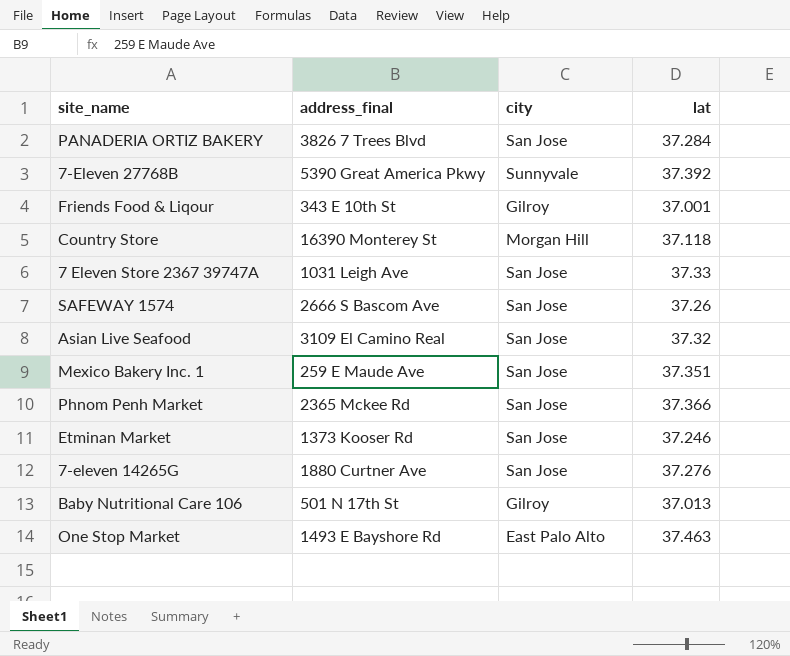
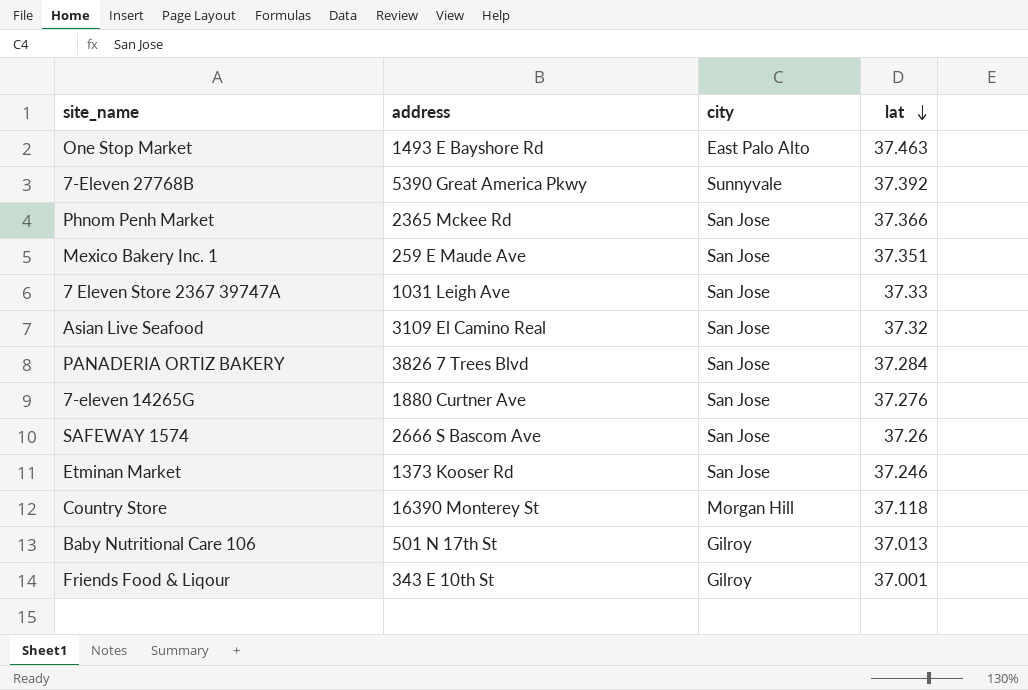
row order: none -> lat descending
column name: address_final -> address

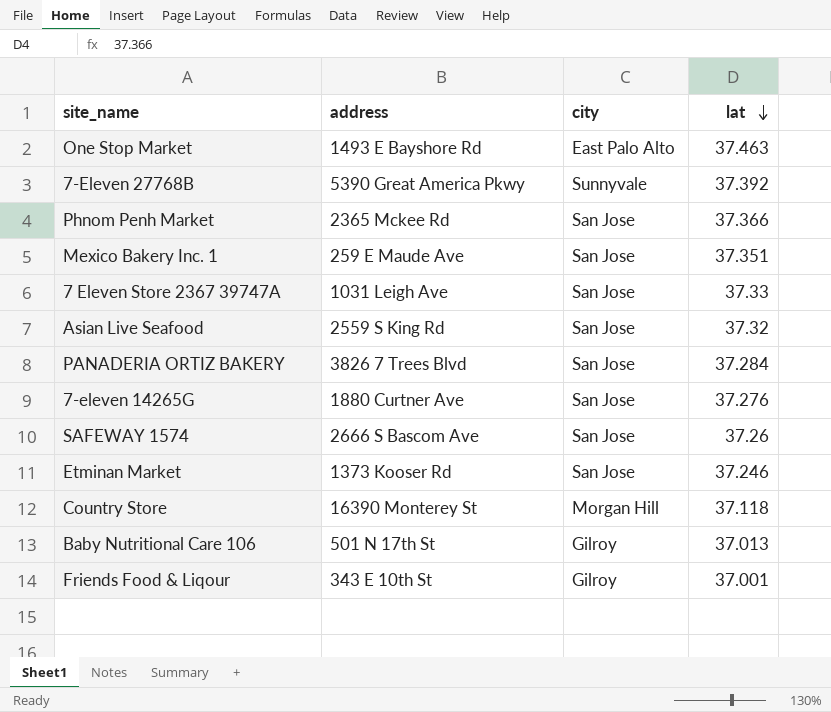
Asian Live Seafood | address: 3109 El Camino Real -> 2559 S King Rd

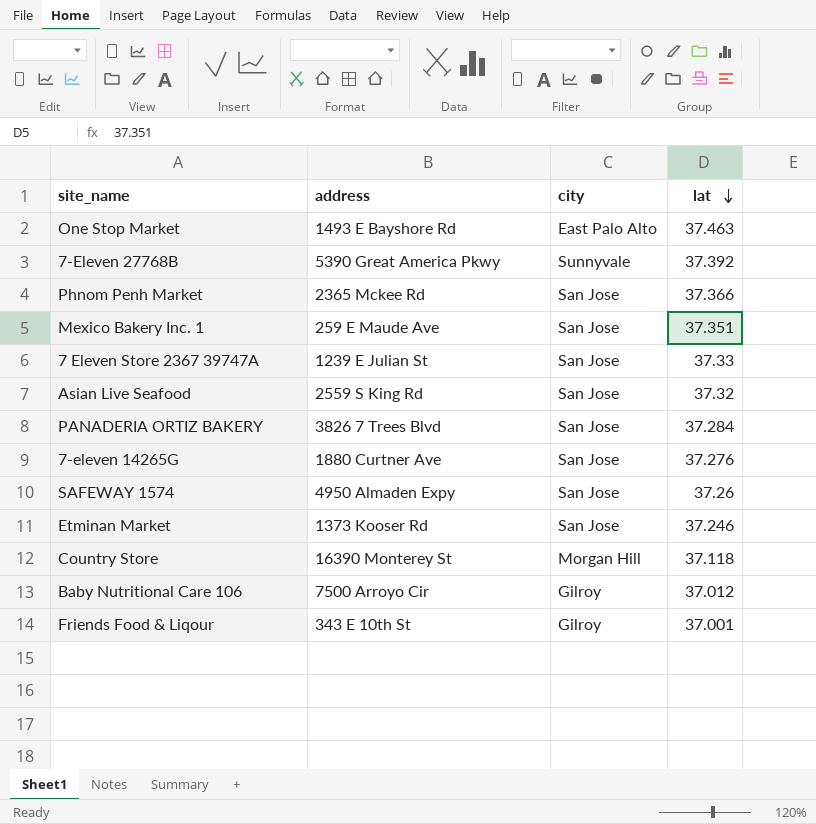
7 Eleven Store 2367 39747A | address: 1031 Leigh Ave -> 1239 E Julian St
SAFEWAY 1574 | address: 2666 S Bascom Ave -> 4950 Almaden Expy
Baby Nutritional Care 106 | address: 501 N 17th St -> 7500 Arroyo Cir
Baby Nutritional Care 106 | lat: 37.013 -> 37.012

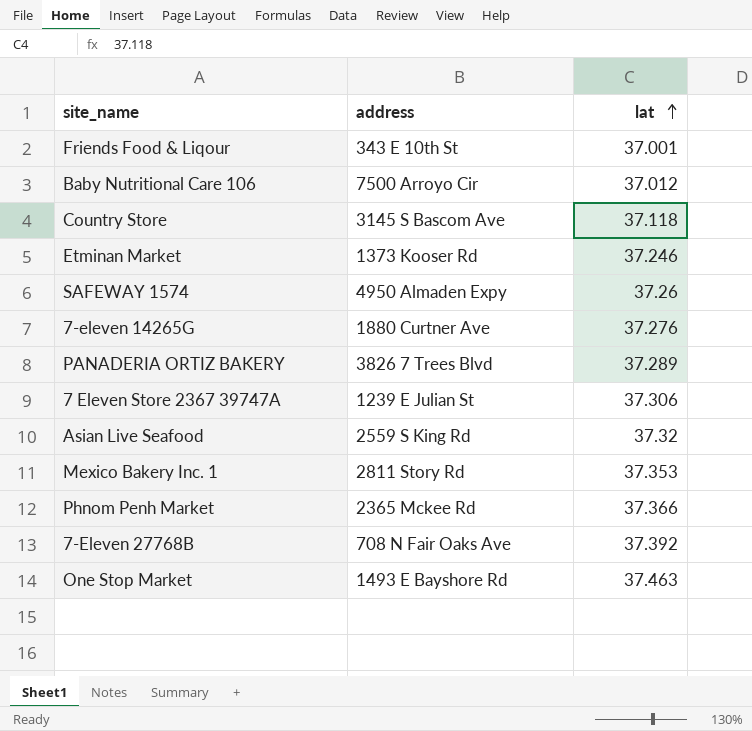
row order: lat descending -> lat ascending
column city | position: 3 -> none
Country Store | address: 16390 Monterey St -> 3145 S Bascom Ave
PANADERIA ORTIZ BAKERY | lat: 37.284 -> 37.289
7 Eleven Store 2367 39747A | lat: 37.33 -> 37.306
Mexico Bakery Inc. 1 | address: 259 E Maude Ave -> 2811 Story Rd
Mexico Bakery Inc. 1 | lat: 37.351 -> 37.353
7-Eleven 27768B | address: 5390 Great America Pkwy -> 708 N Fair Oaks Ave

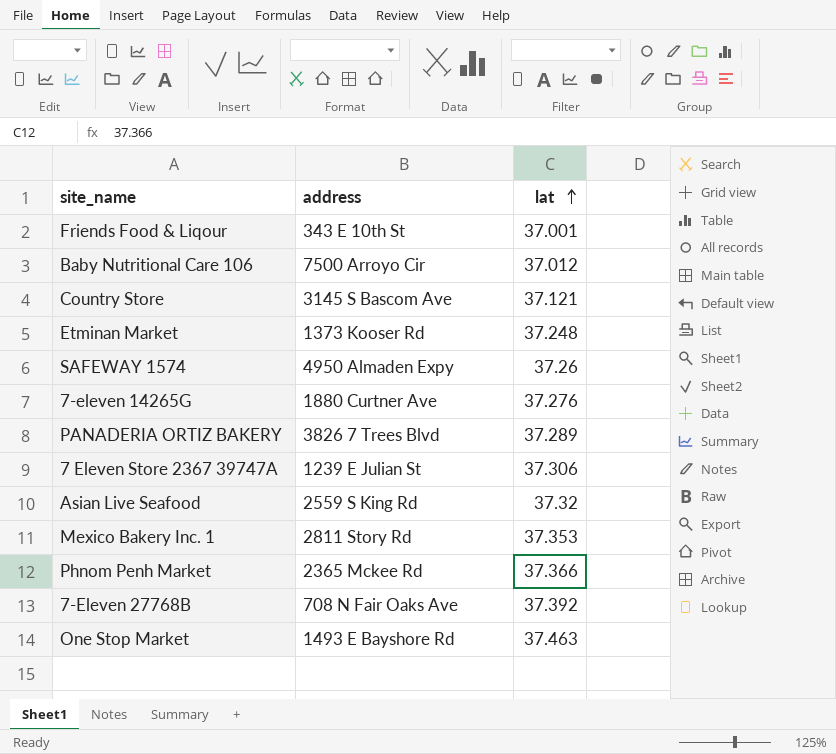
Country Store | lat: 37.118 -> 37.121
Etminan Market | lat: 37.246 -> 37.248

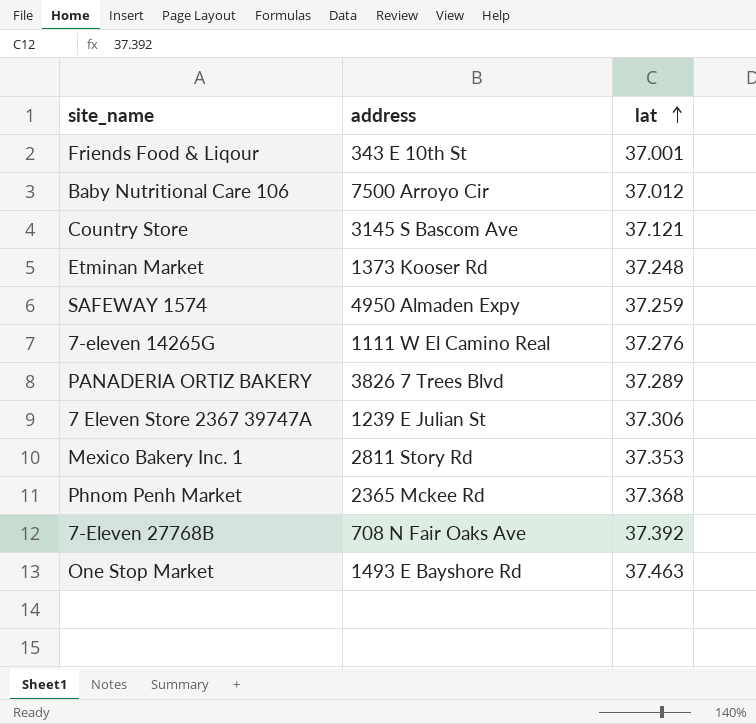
row Asian Live Seafood: 2559 S King Rd | 37.32 -> none
SAFEWAY 1574 | lat: 37.26 -> 37.259
7-eleven 14265G | address: 1880 Curtner Ave -> 1111 W El Camino Real
Phnom Penh Market | lat: 37.366 -> 37.368

